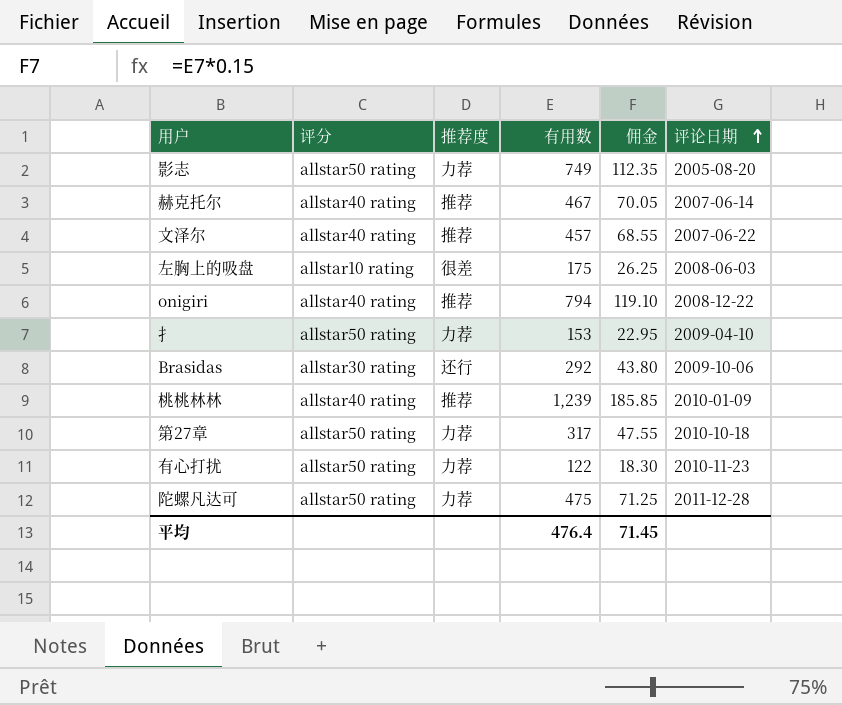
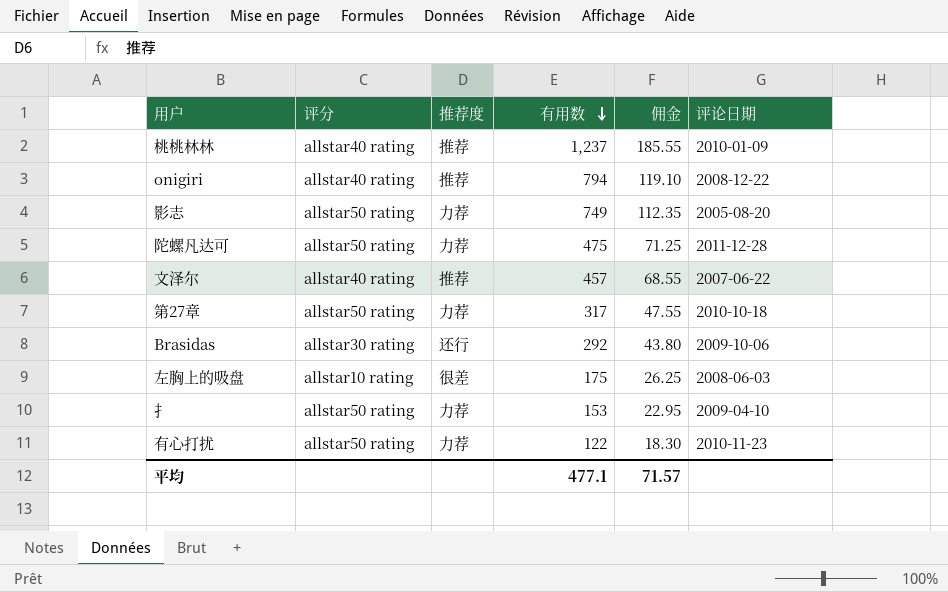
row order: 评论日期 ascending -> 有用数 descending
row 赫克托尔: allstar40 rating | 推荐 | 467 | 70.05 | 2007-06-14 -> none
桃桃林林 | 有用数: 1,239 -> 1,237
桃桃林林 | 佣金: 185.85 -> 185.55
平均 | 有用数: 476.4 -> 477.1
平均 | 佣金: 71.45 -> 71.57

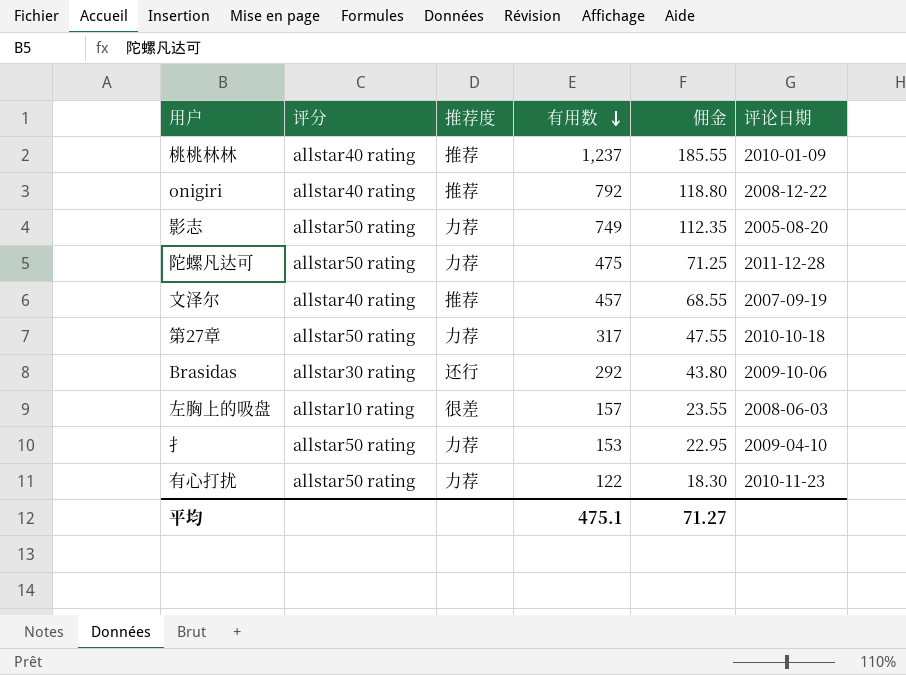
onigiri | 有用数: 794 -> 792
onigiri | 佣金: 119.10 -> 118.80
文泽尔 | 评论日期: 2007-06-22 -> 2007-09-19
左胸上的吸盘 | 有用数: 175 -> 157
左胸上的吸盘 | 佣金: 26.25 -> 23.55
平均 | 有用数: 477.1 -> 475.1
平均 | 佣金: 71.57 -> 71.27

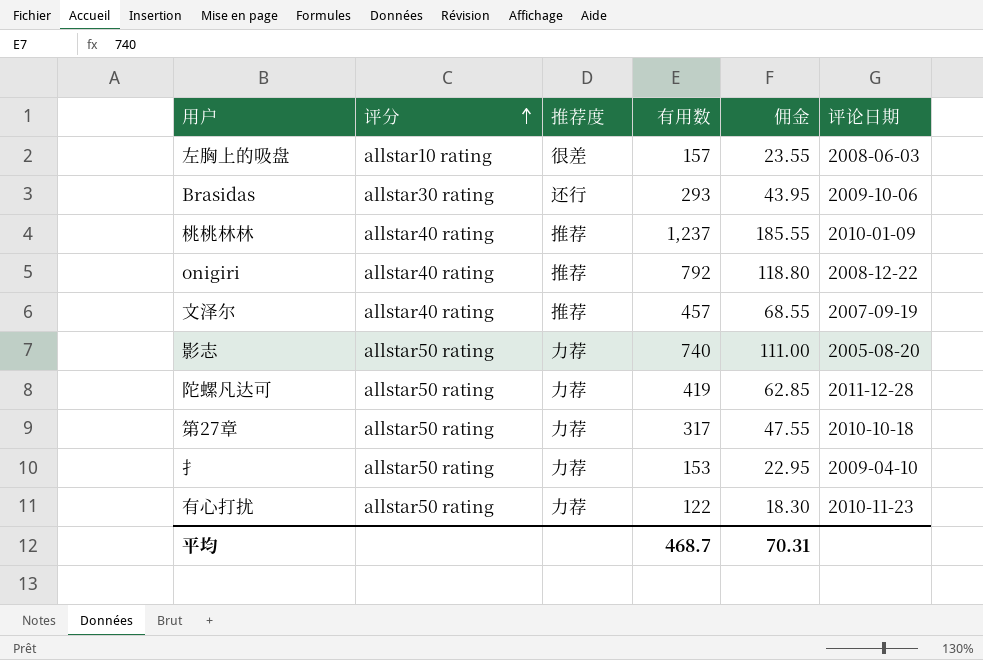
row order: 有用数 descending -> 评分 ascending
Brasidas | 有用数: 292 -> 293
Brasidas | 佣金: 43.80 -> 43.95
影志 | 有用数: 749 -> 740
影志 | 佣金: 112.35 -> 111.00
陀螺凡达可 | 有用数: 475 -> 419
陀螺凡达可 | 佣金: 71.25 -> 62.85
平均 | 有用数: 475.1 -> 468.7
平均 | 佣金: 71.27 -> 70.31

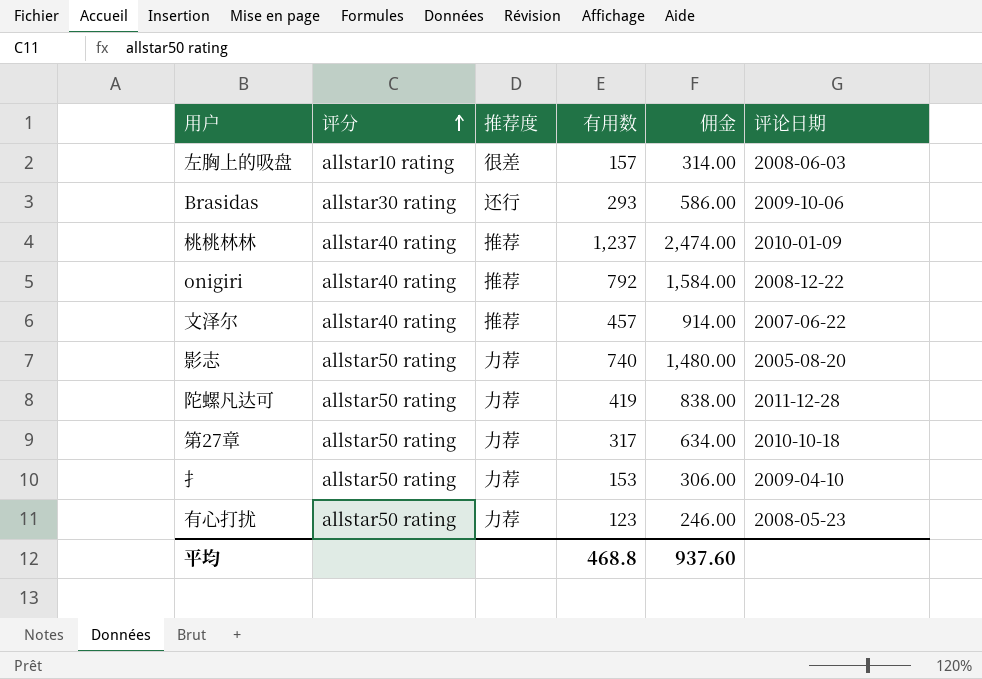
column 佣金 | formula: [有用数] * 0.15 -> [有用数] * 2
文泽尔 | 评论日期: 2007-09-19 -> 2007-06-22
有心打扰 | 有用数: 122 -> 123
有心打扰 | 评论日期: 2010-11-23 -> 2008-05-23
平均 | 有用数: 468.7 -> 468.8
平均 | 佣金: 70.31 -> 937.60

